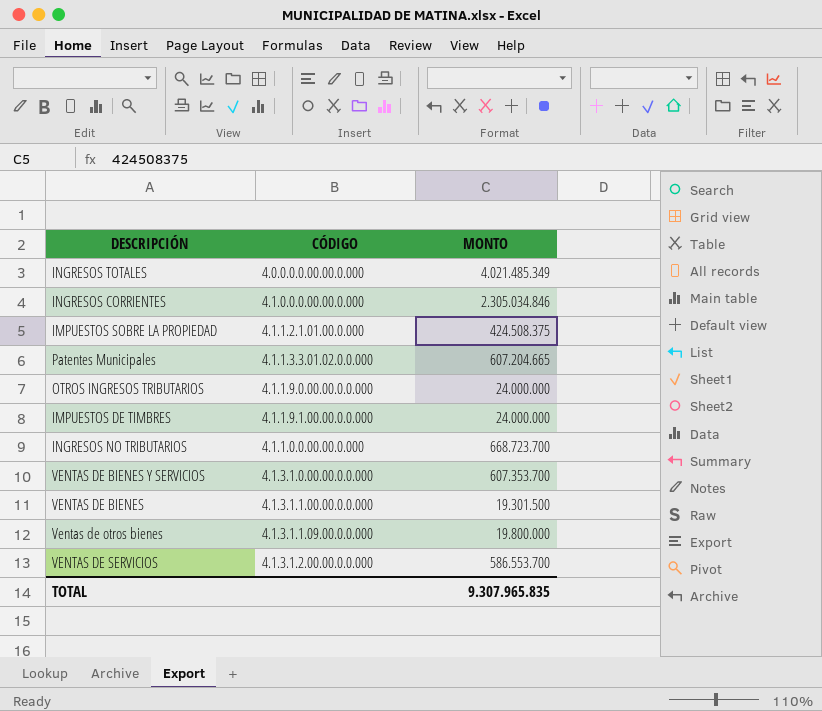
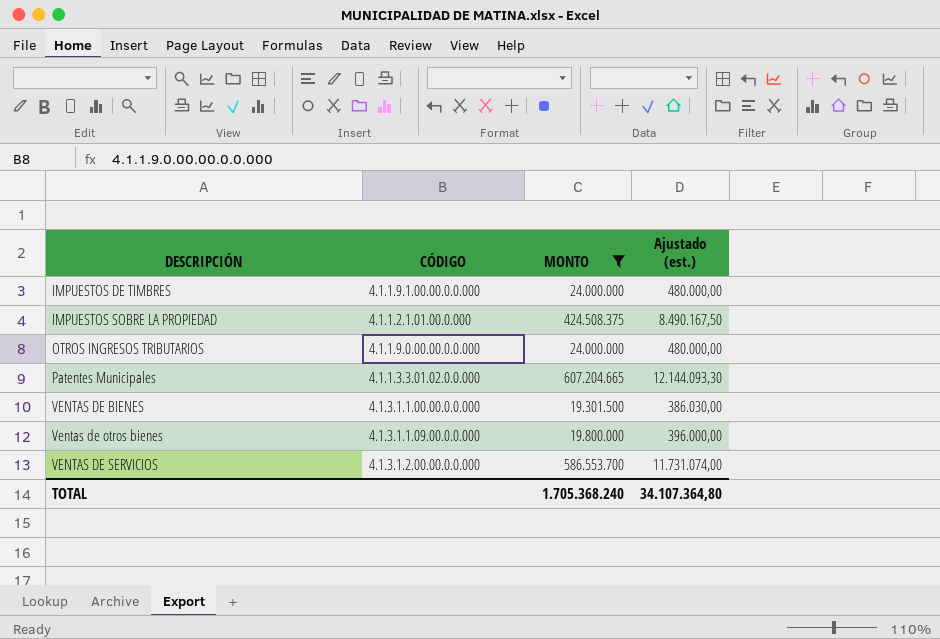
filter: none -> MONTO <= 607.204.665
row order: none -> DESCRIPCIÓN ascending
column Ajustado (est.) | formula: none -> [MONTO] * 0,02
TOTAL | MONTO: 9.307.965.835 -> 1.705.368.240

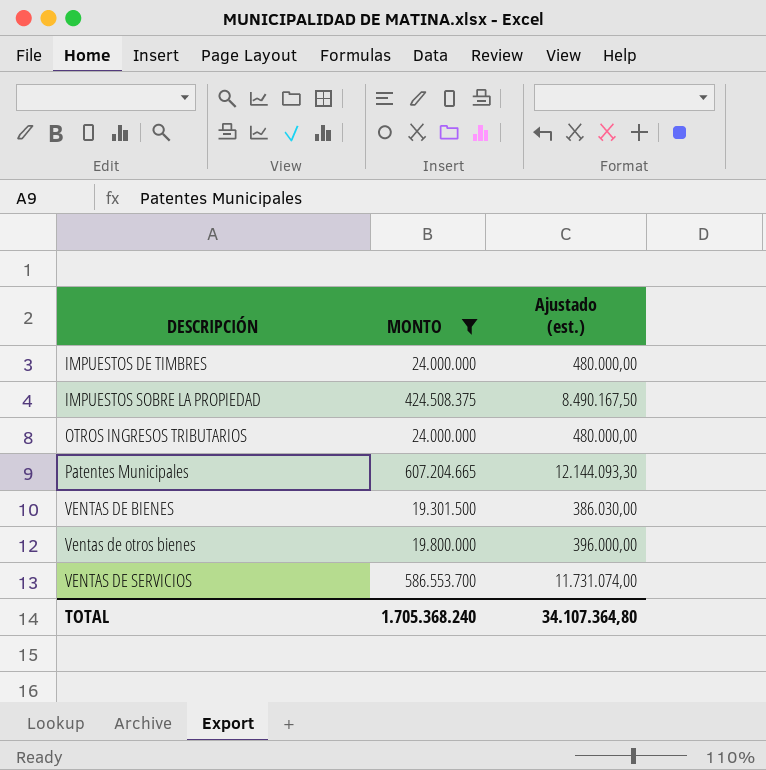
column CÓDIGO | position: 2 -> none

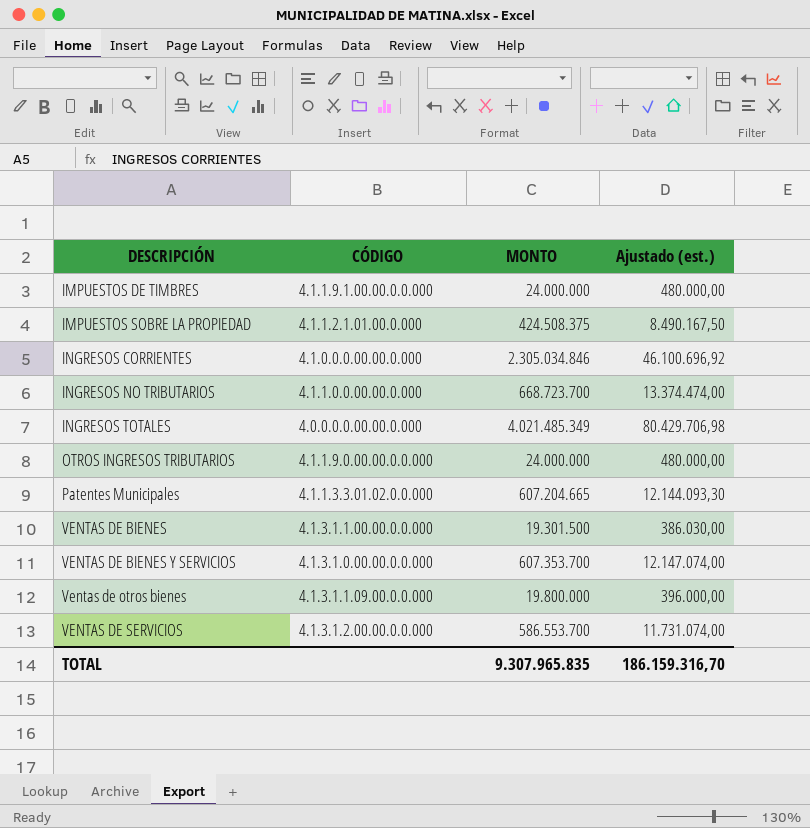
filter: MONTO <= 607.204.665 -> none
column CÓDIGO | position: none -> 2
TOTAL | MONTO: 1.705.368.240 -> 9.307.965.835
TOTAL | Ajustado (est.): 34.107.364,80 -> 186.159.316,70

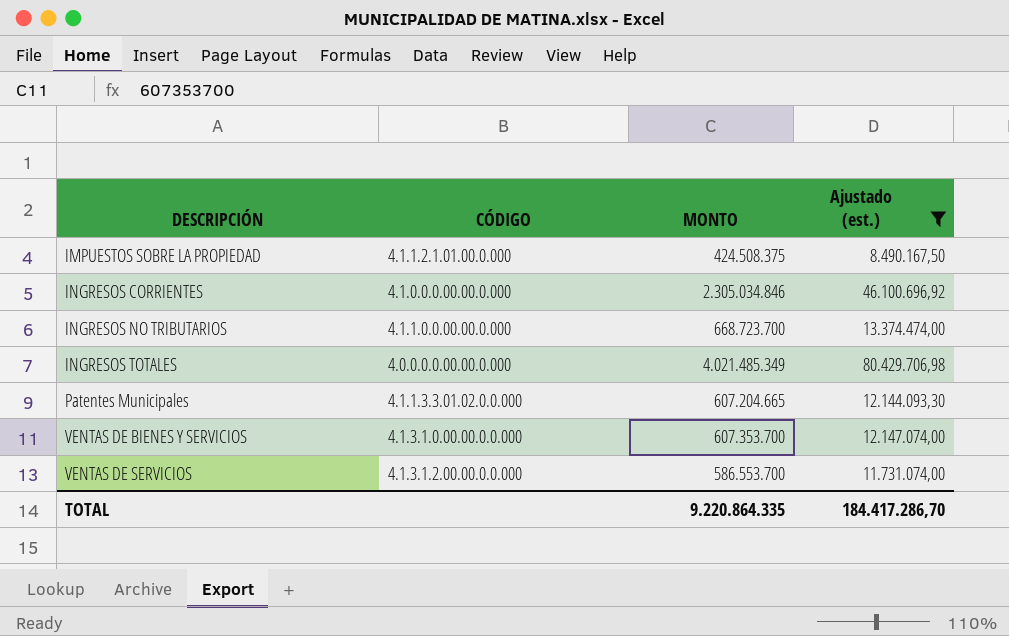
filter: none -> Ajustado (est.) >= 8.490.167,50
TOTAL | MONTO: 9.307.965.835 -> 9.220.864.335
TOTAL | Ajustado (est.): 186.159.316,70 -> 184.417.286,70

